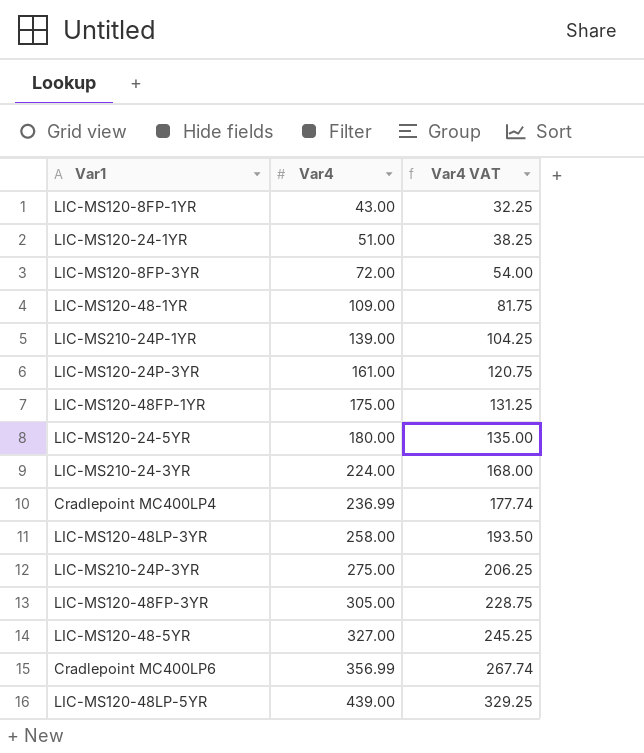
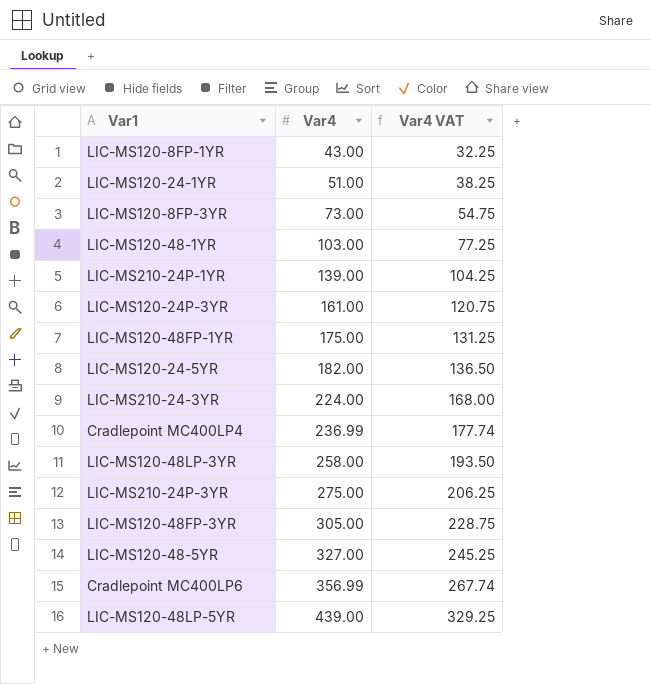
LIC-MS120-8FP-3YR | Var4: 72.00 -> 73.00
LIC-MS120-8FP-3YR | Var4 VAT: 54.00 -> 54.75
LIC-MS120-48-1YR | Var4: 109.00 -> 103.00
LIC-MS120-48-1YR | Var4 VAT: 81.75 -> 77.25
LIC-MS120-24-5YR | Var4: 180.00 -> 182.00
LIC-MS120-24-5YR | Var4 VAT: 135.00 -> 136.50

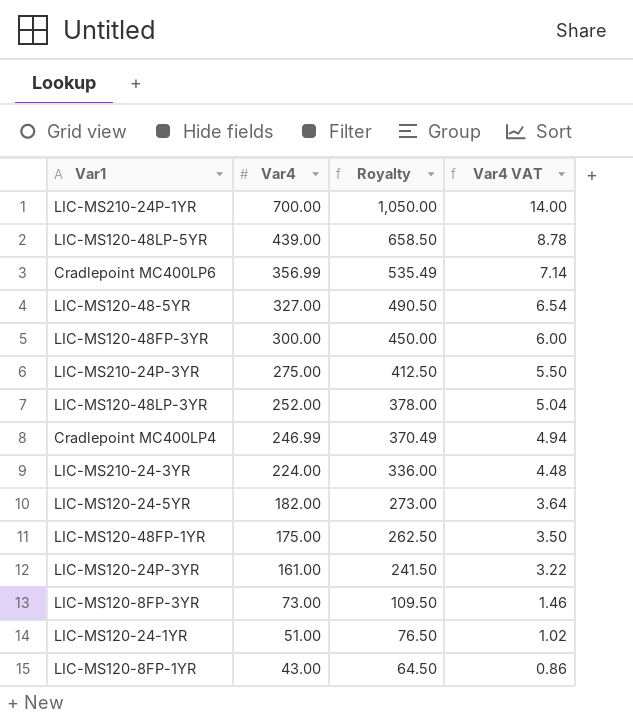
row order: Var4 ascending -> Var4 descending
column Royalty | formula: none -> [Var4] * 1.5
column Var4 VAT | formula: [Var4] * 0.75 -> [Var4] * 0.02
row LIC-MS120-48-1YR: 103.00 | 77.25 -> none
LIC-MS210-24P-1YR | Var4: 139.00 -> 700.00
LIC-MS120-48FP-3YR | Var4: 305.00 -> 300.00
LIC-MS120-48LP-3YR | Var4: 258.00 -> 252.00
Cradlepoint MC400LP4 | Var4: 236.99 -> 246.99

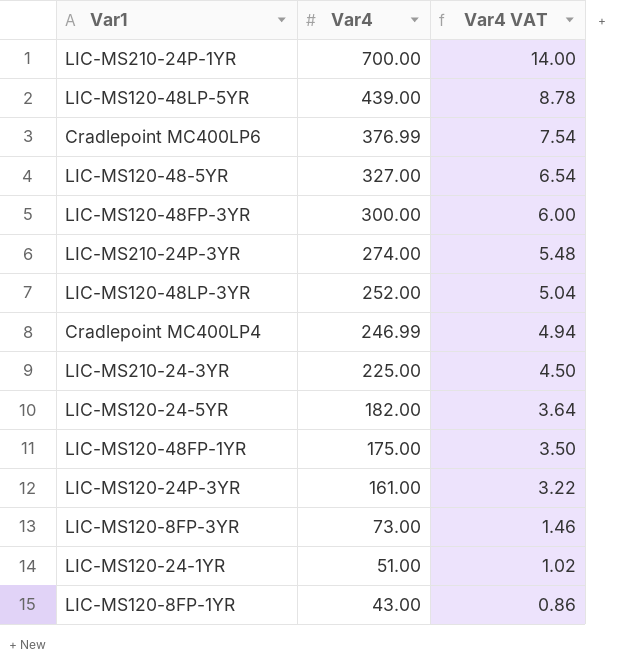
column Royalty | formula: [Var4] * 1.5 -> none
Cradlepoint MC400LP6 | Var4: 356.99 -> 376.99
Cradlepoint MC400LP6 | Var4 VAT: 7.14 -> 7.54
LIC-MS210-24P-3YR | Var4: 275.00 -> 274.00
LIC-MS210-24P-3YR | Var4 VAT: 5.50 -> 5.48
LIC-MS210-24-3YR | Var4: 224.00 -> 225.00
LIC-MS210-24-3YR | Var4 VAT: 4.48 -> 4.50

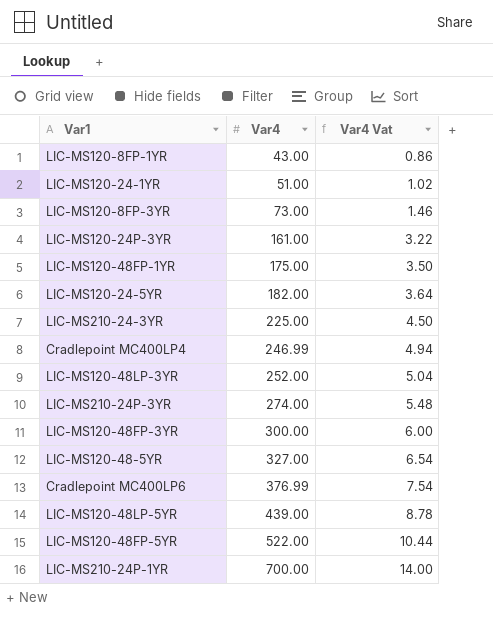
row order: Var4 descending -> Var4 ascending
column name: Var4 VAT -> Var4 Vat
row LIC-MS120-48FP-5YR: none -> 522.00 | 10.44

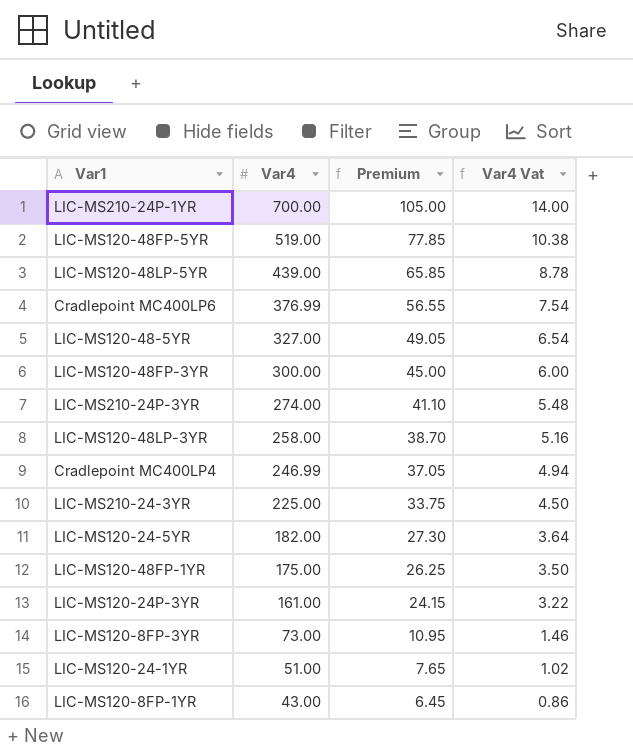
row order: Var4 ascending -> Var4 descending
column Premium | formula: none -> [Var4] * 0.15
LIC-MS120-48FP-5YR | Var4: 522.00 -> 519.00
LIC-MS120-48FP-5YR | Var4 Vat: 10.44 -> 10.38
LIC-MS120-48LP-3YR | Var4: 252.00 -> 258.00
LIC-MS120-48LP-3YR | Var4 Vat: 5.04 -> 5.16

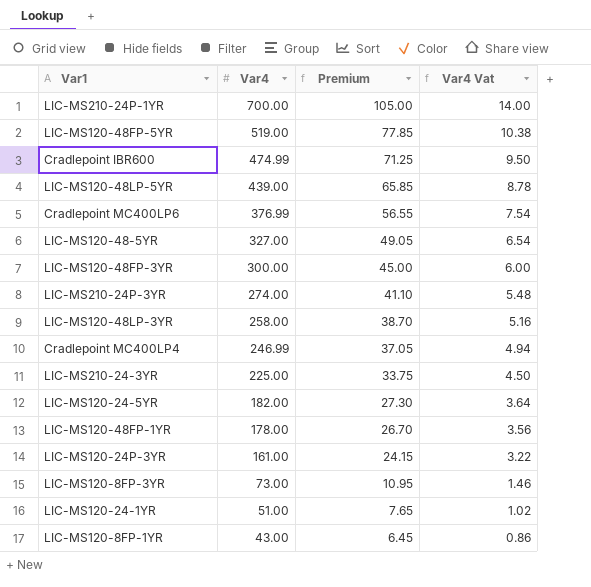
row Cradlepoint IBR600: none -> 474.99 | 71.25 | 9.50
LIC-MS120-48FP-1YR | Var4: 175.00 -> 178.00
LIC-MS120-48FP-1YR | Premium: 26.25 -> 26.70
LIC-MS120-48FP-1YR | Var4 Vat: 3.50 -> 3.56

